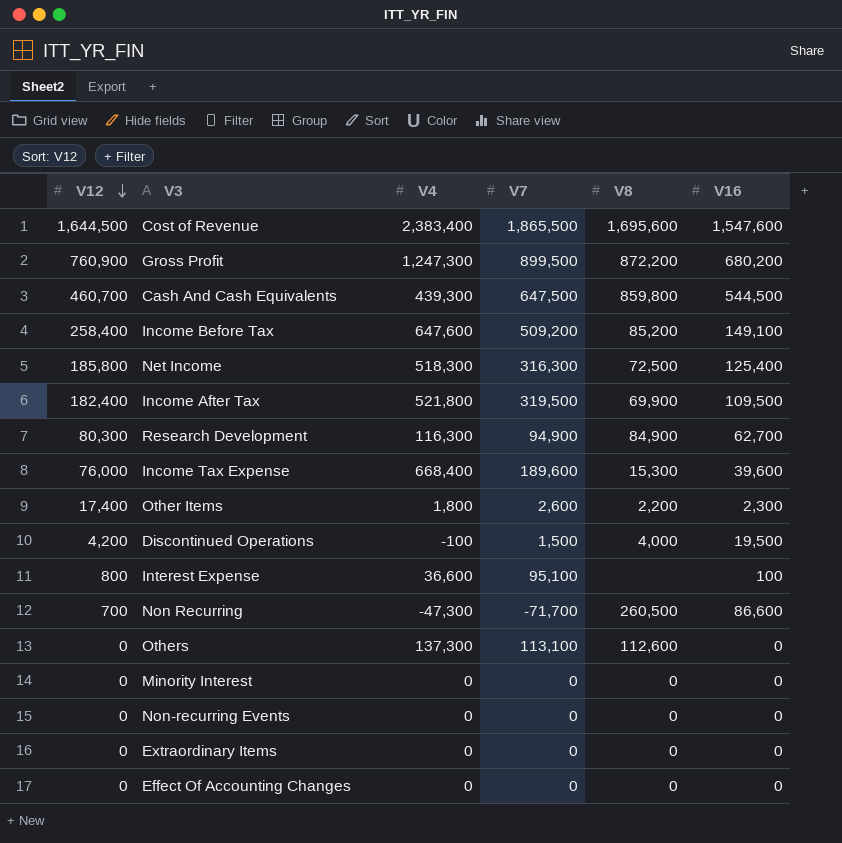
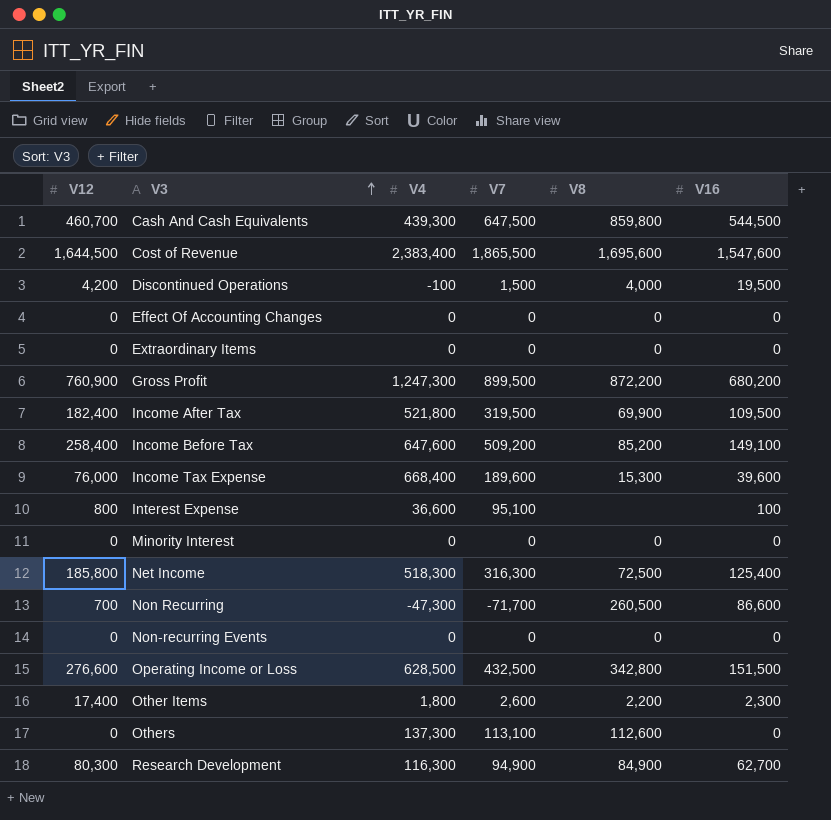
row order: V12 descending -> V3 ascending
row Operating Income or Loss: none -> 276,600 | 628,500 | 432,500 | 342,800 | 151,500

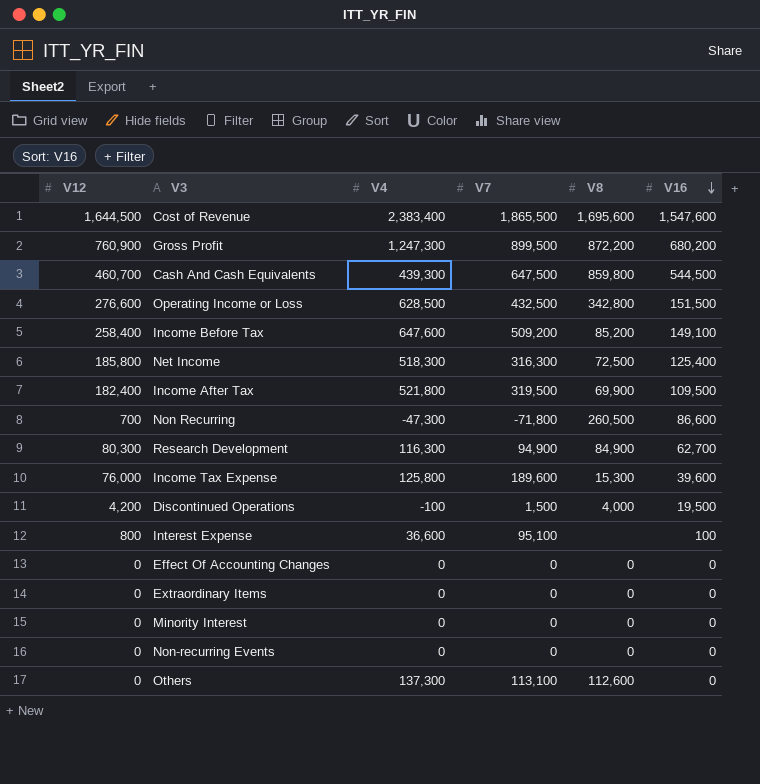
row order: V3 ascending -> V16 descending
row Other Items: 17,400 | 1,800 | 2,600 | 2,200 | 2,300 -> none
Non Recurring | V7: -71,700 -> -71,800
Income Tax Expense | V4: 668,400 -> 125,800

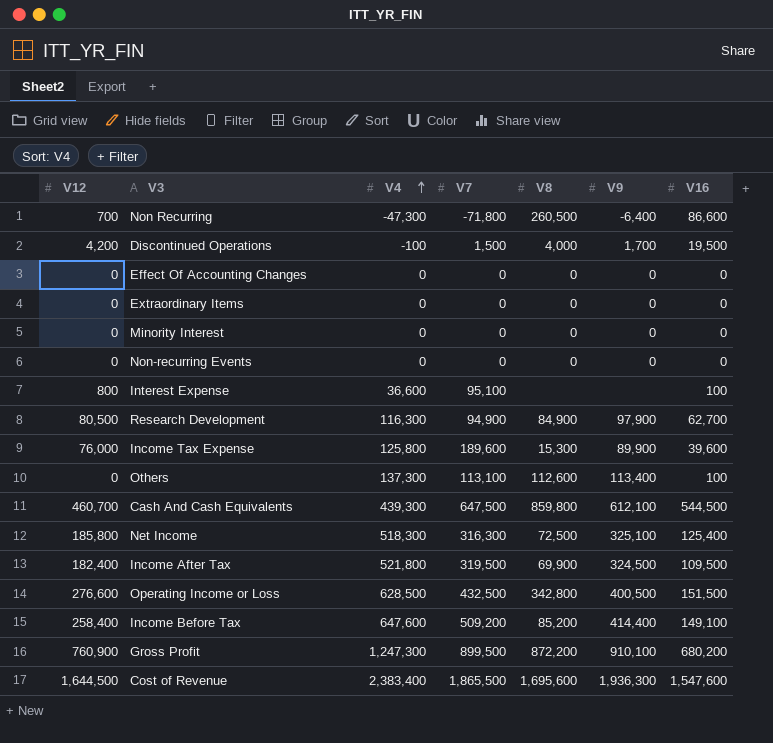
row order: V16 descending -> V4 ascending
column V9 | position: none -> 6
Research Development | V12: 80,300 -> 80,500
Others | V16: 0 -> 100

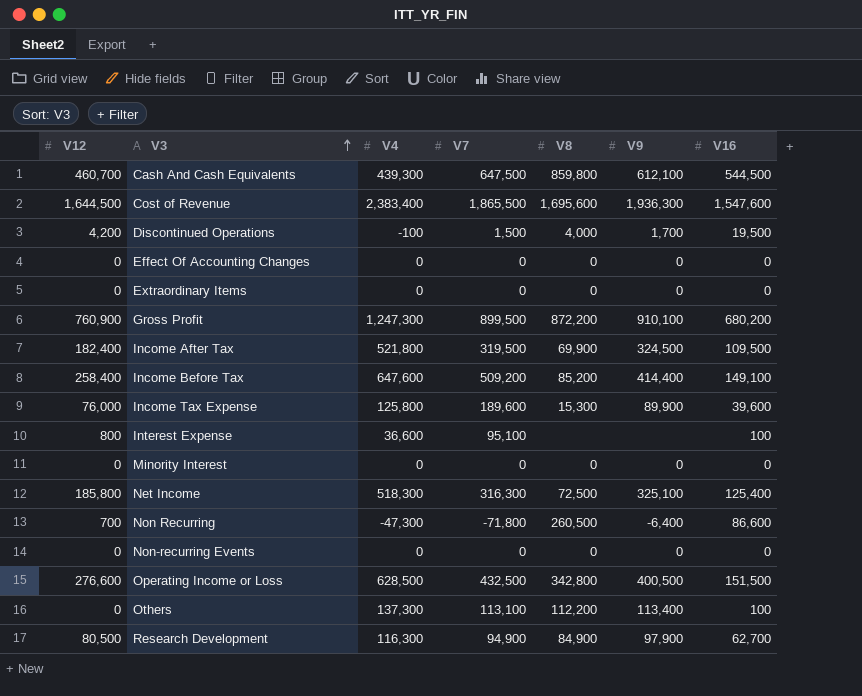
row order: V4 ascending -> V3 ascending
Others | V8: 112,600 -> 112,200

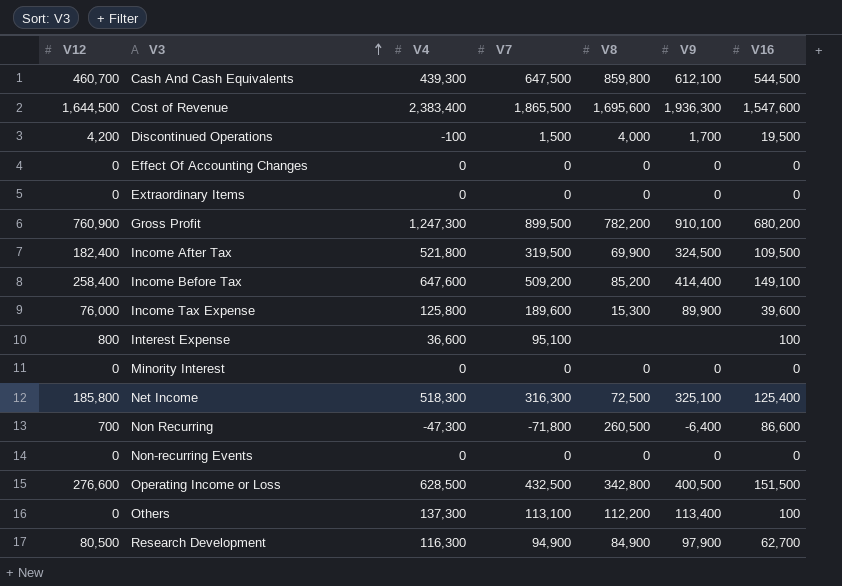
Gross Profit | V8: 872,200 -> 782,200

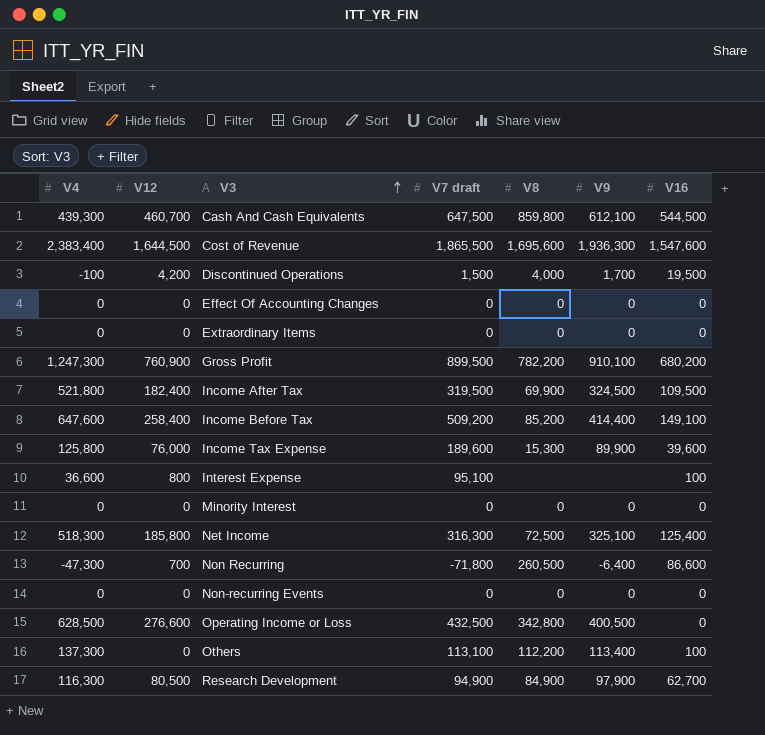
column V4 | position: 3 -> 1
column name: V7 -> V7 draft
Operating Income or Loss | V16: 151,500 -> 0

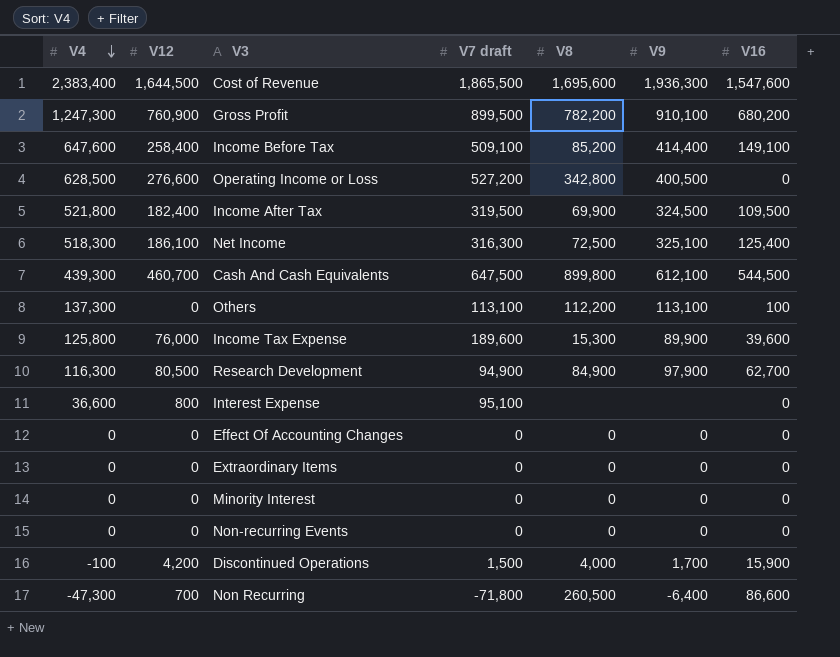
row order: V3 ascending -> V4 descending
Income Before Tax | V7 draft: 509,200 -> 509,100
Operating Income or Loss | V7 draft: 432,500 -> 527,200
Net Income | V12: 185,800 -> 186,100
Cash And Cash Equivalents | V8: 859,800 -> 899,800
Others | V9: 113,400 -> 113,100
Interest Expense | V16: 100 -> 0
Discontinued Operations | V16: 19,500 -> 15,900

